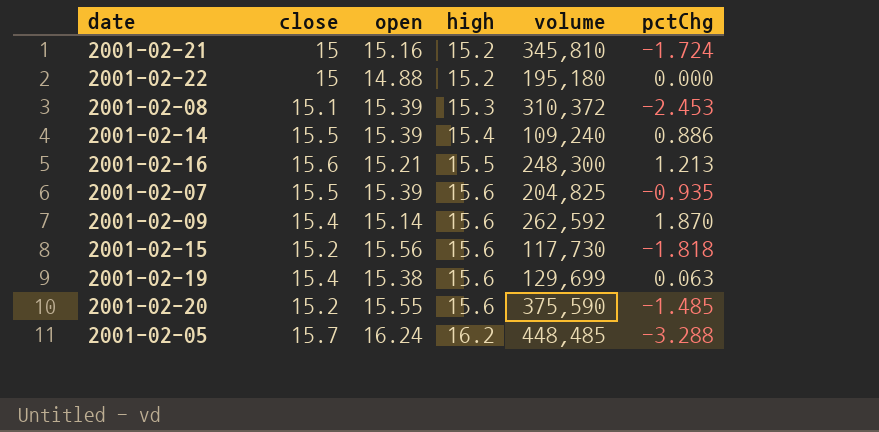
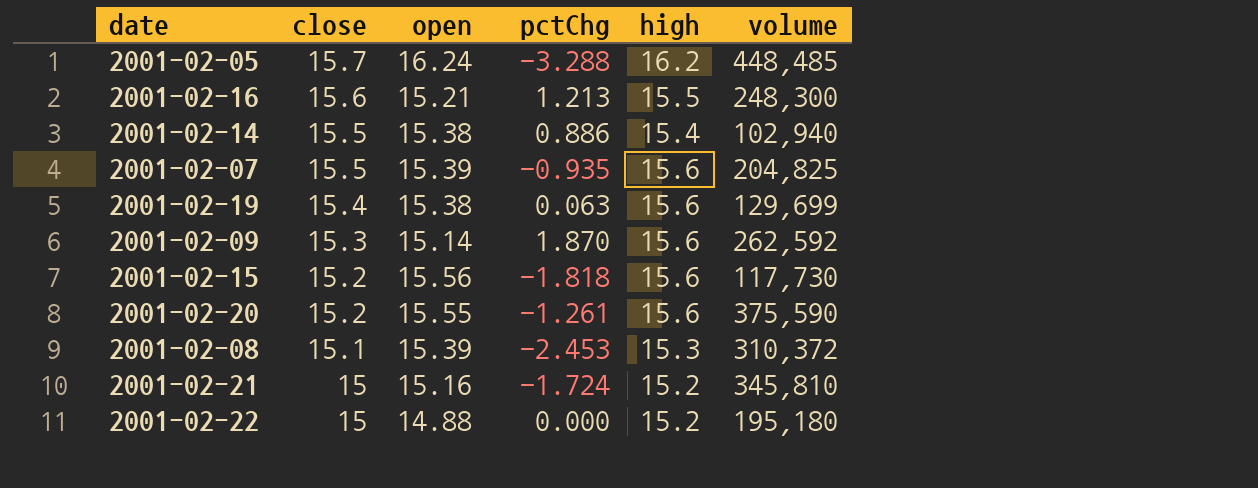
row order: high ascending -> close descending
column pctChg | position: 6 -> 4
2001-02-14 | open: 15.39 -> 15.38
2001-02-14 | volume: 109,240 -> 102,940
2001-02-09 | close: 15.4 -> 15.3
2001-02-20 | pctChg: -1.485 -> -1.261

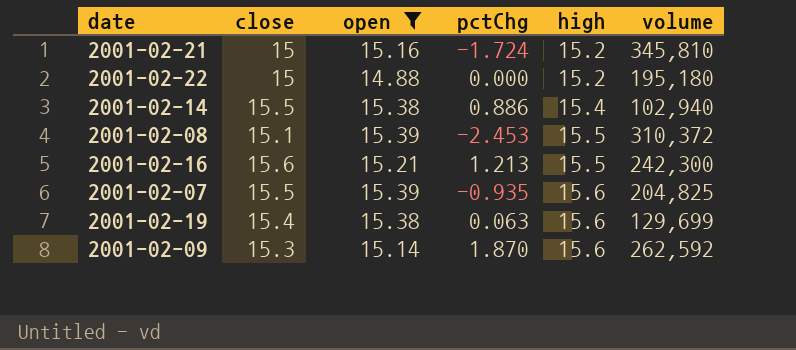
filter: none -> open <= 15.39
row order: close descending -> high ascending
2001-02-08 | high: 15.3 -> 15.5
2001-02-16 | volume: 248,300 -> 242,300

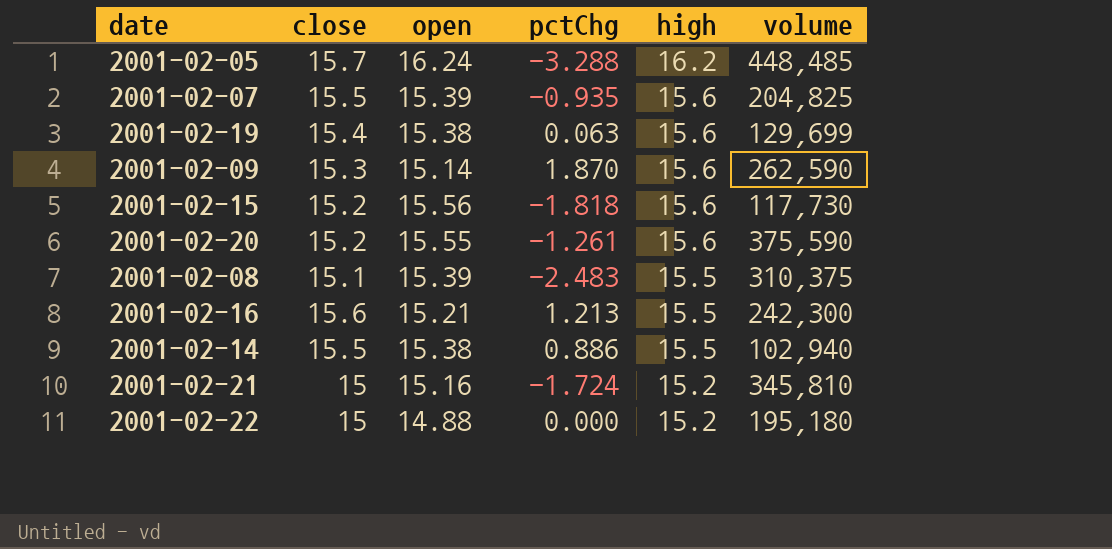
filter: open <= 15.39 -> none
row order: high ascending -> high descending
2001-02-09 | volume: 262,592 -> 262,590
2001-02-08 | pctChg: -2.453 -> -2.483
2001-02-08 | volume: 310,372 -> 310,375
2001-02-14 | high: 15.4 -> 15.5

